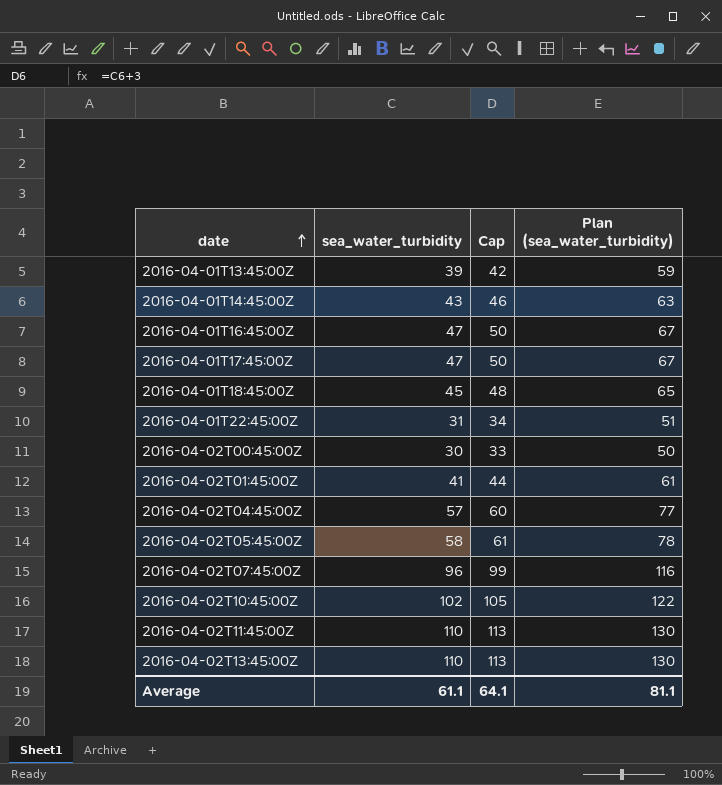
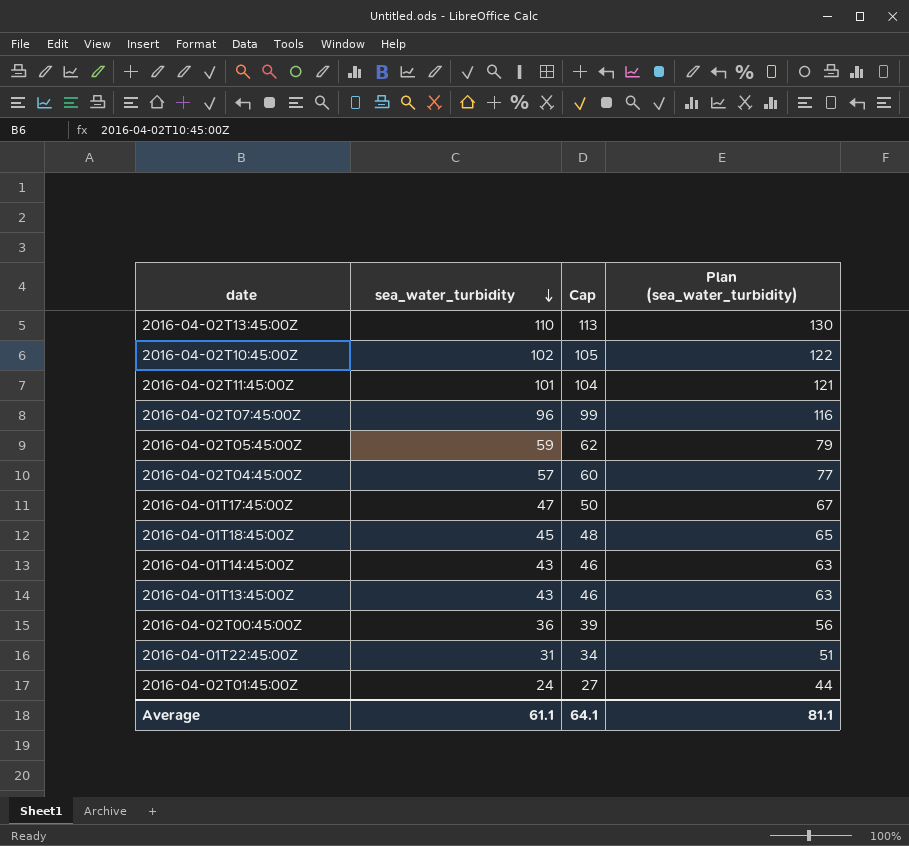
row order: date ascending -> sea_water_turbidity descending
row 2016-04-01T16:45:00Z: 47 | 50 | 67 -> none
2016-04-02T11:45:00Z | sea_water_turbidity: 110 -> 101
2016-04-02T11:45:00Z | Cap: 113 -> 104
2016-04-02T11:45:00Z | Plan (sea_water_turbidity): 130 -> 121
2016-04-02T05:45:00Z | sea_water_turbidity: 58 -> 59
2016-04-02T05:45:00Z | Cap: 61 -> 62
2016-04-02T05:45:00Z | Plan (sea_water_turbidity): 78 -> 79
2016-04-01T13:45:00Z | sea_water_turbidity: 39 -> 43
2016-04-01T13:45:00Z | Cap: 42 -> 46
2016-04-01T13:45:00Z | Plan (sea_water_turbidity): 59 -> 63
2016-04-02T00:45:00Z | sea_water_turbidity: 30 -> 36
2016-04-02T00:45:00Z | Cap: 33 -> 39
2016-04-02T00:45:00Z | Plan (sea_water_turbidity): 50 -> 56
2016-04-02T01:45:00Z | sea_water_turbidity: 41 -> 24
2016-04-02T01:45:00Z | Cap: 44 -> 27
2016-04-02T01:45:00Z | Plan (sea_water_turbidity): 61 -> 44

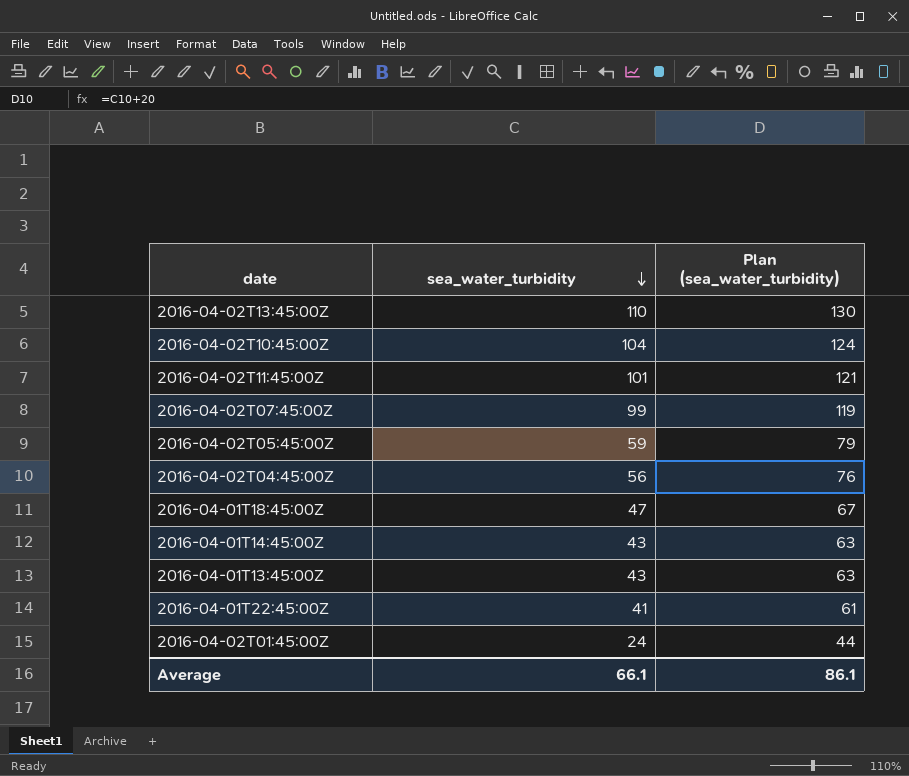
column Cap | formula: [sea_water_turbidity] + 3 -> none
row 2016-04-01T17:45:00Z: 47 | 50 | 67 -> none
row 2016-04-02T00:45:00Z: 36 | 39 | 56 -> none
2016-04-02T10:45:00Z | sea_water_turbidity: 102 -> 104
2016-04-02T10:45:00Z | Plan (sea_water_turbidity): 122 -> 124
2016-04-02T07:45:00Z | sea_water_turbidity: 96 -> 99
2016-04-02T07:45:00Z | Plan (sea_water_turbidity): 116 -> 119
2016-04-02T04:45:00Z | sea_water_turbidity: 57 -> 56
2016-04-02T04:45:00Z | Plan (sea_water_turbidity): 77 -> 76
2016-04-01T18:45:00Z | sea_water_turbidity: 45 -> 47
2016-04-01T18:45:00Z | Plan (sea_water_turbidity): 65 -> 67
2016-04-01T22:45:00Z | sea_water_turbidity: 31 -> 41
2016-04-01T22:45:00Z | Plan (sea_water_turbidity): 51 -> 61
Average | sea_water_turbidity: 61.1 -> 66.1
Average | Plan (sea_water_turbidity): 81.1 -> 86.1

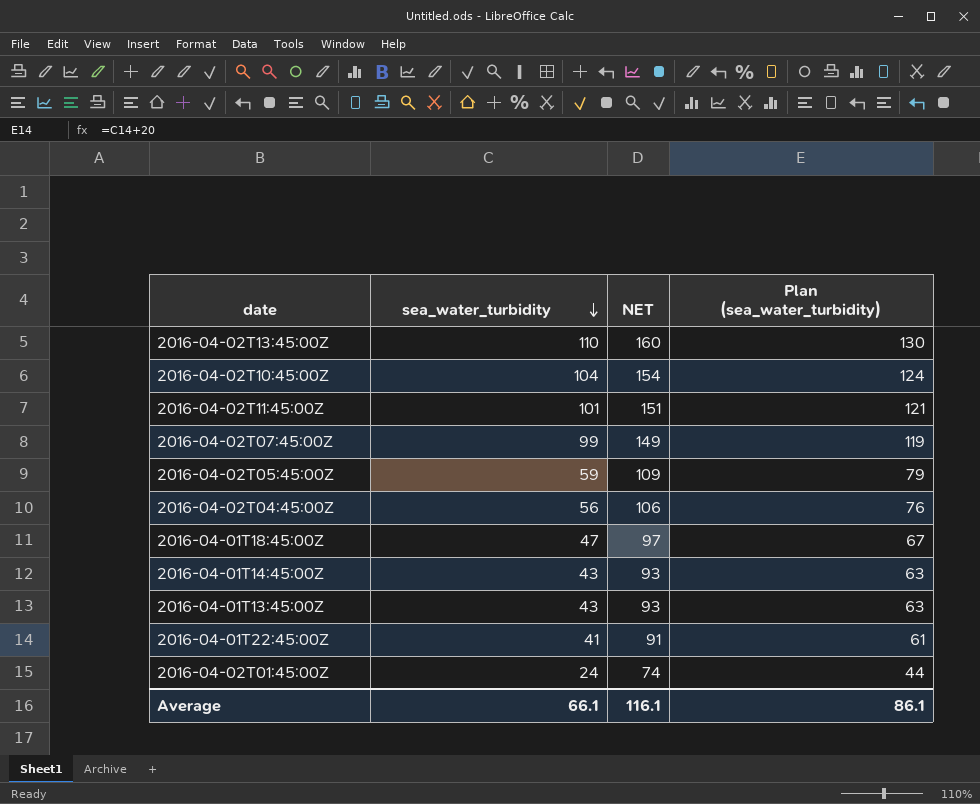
column NET | formula: none -> [sea_water_turbidity] + 50

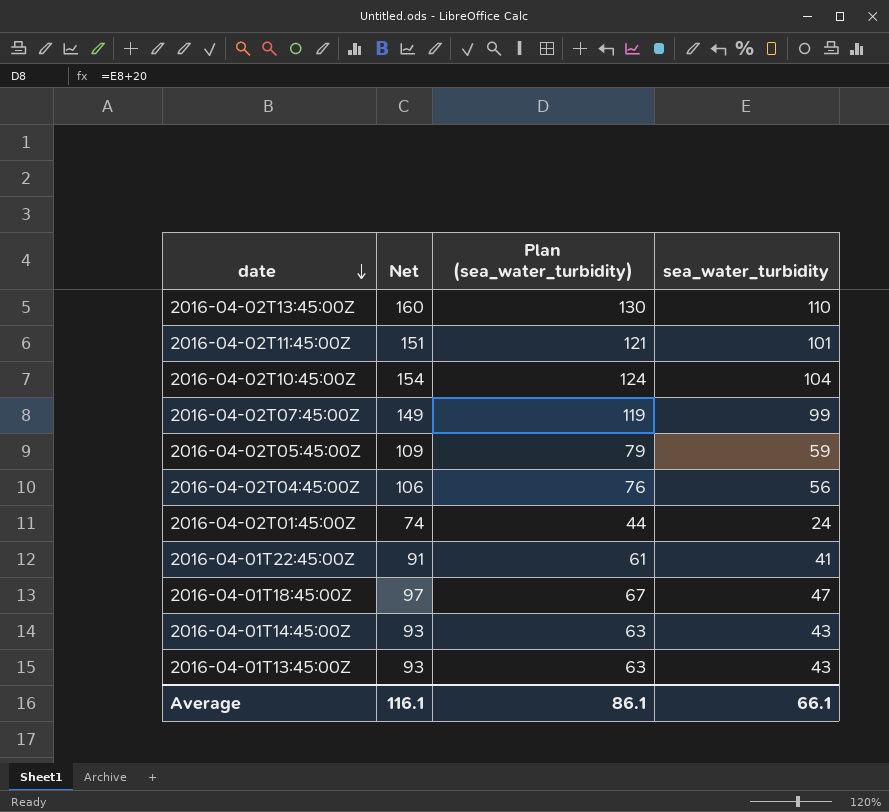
row order: sea_water_turbidity descending -> date descending
column name: NET -> Net
column sea_water_turbidity | position: 2 -> 4

